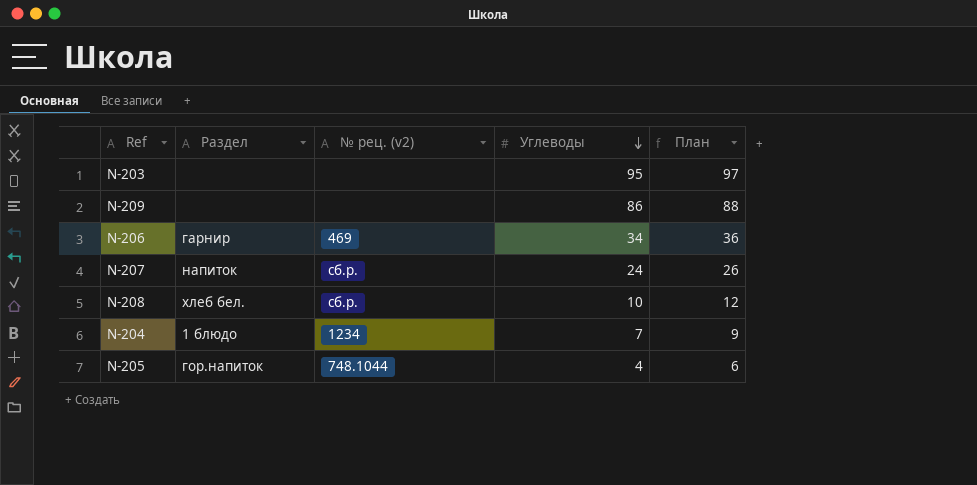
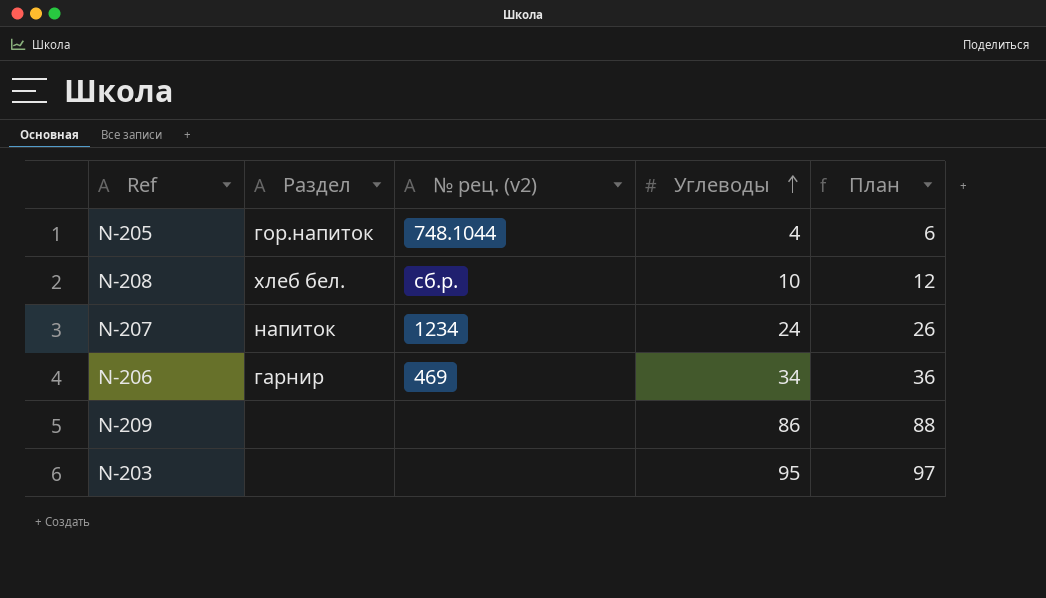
row order: Углеводы descending -> Углеводы ascending
row N-204: 1 блюдо | 1234 | 7 | 9 -> none
N-207 | № рец. (v2): сб.р. -> 1234

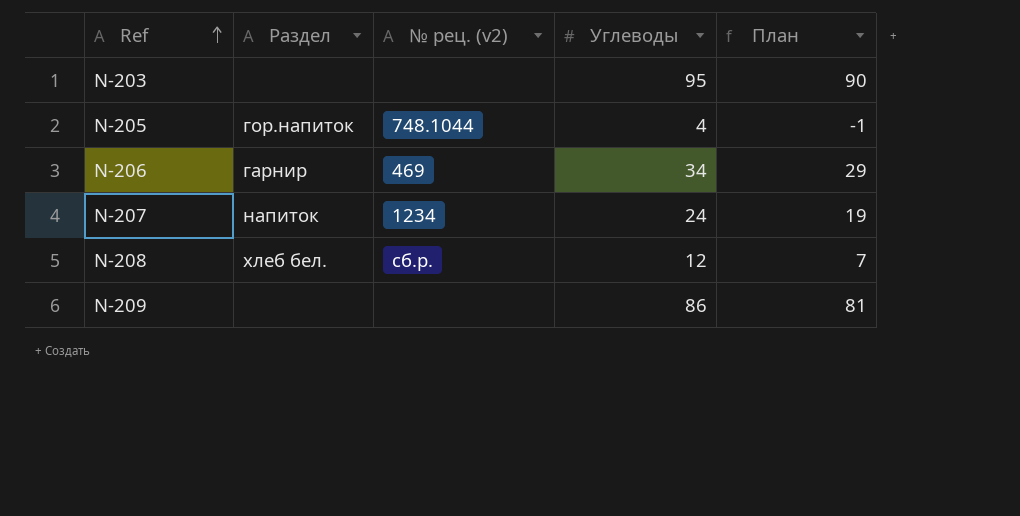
row order: Углеводы ascending -> Ref ascending
column План | formula: [Углеводы] + 2 -> [Углеводы] - 5
N-208 | Углеводы: 10 -> 12

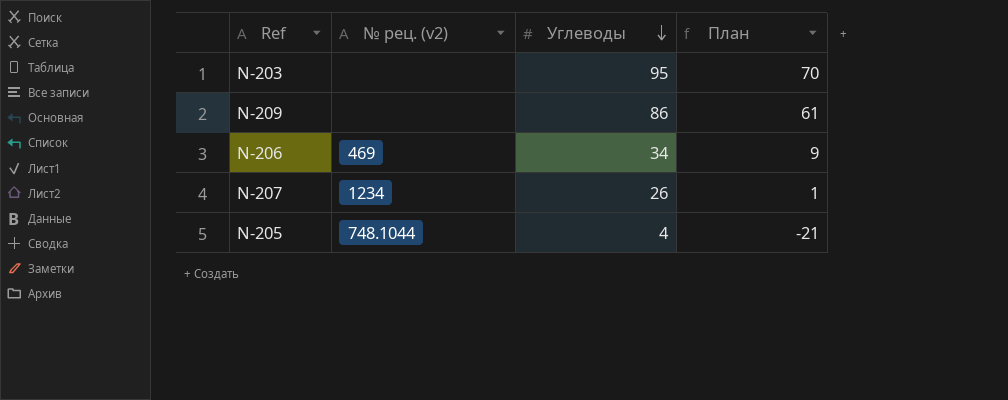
row order: Ref ascending -> Углеводы descending
column Раздел | position: 2 -> none
column План | formula: [Углеводы] - 5 -> [Углеводы] - 25
row N-208: хлеб бел. | сб.р. | 12 | 7 -> none
N-207 | Углеводы: 24 -> 26

